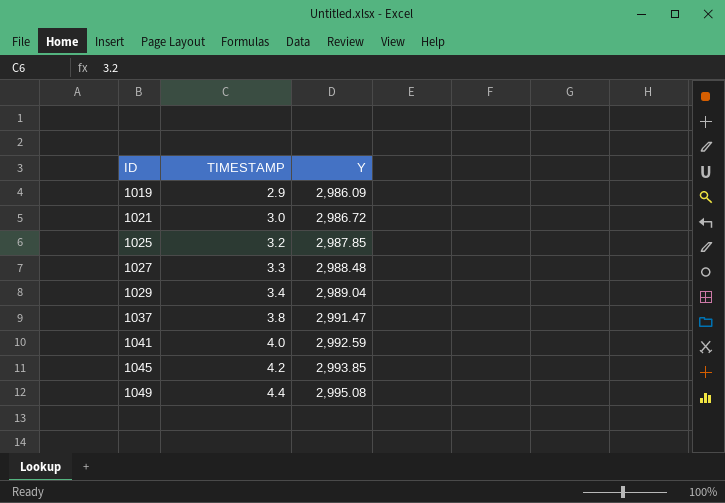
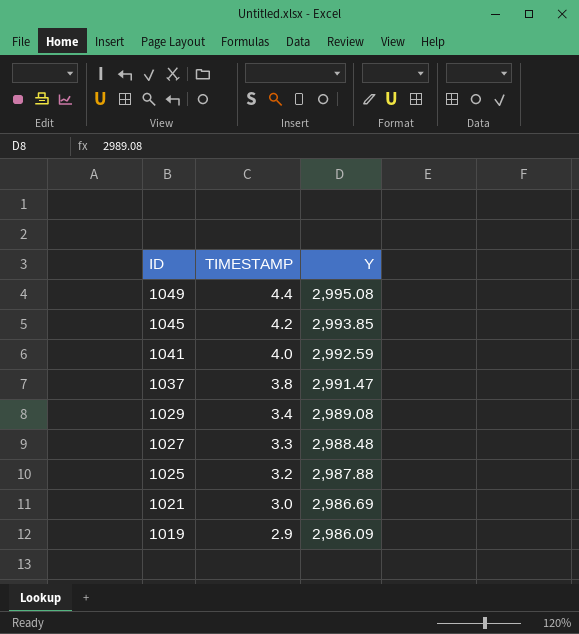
row order: ID ascending -> ID descending
1029 | Y: 2,989.04 -> 2,989.08
1025 | Y: 2,987.85 -> 2,987.88
1021 | Y: 2,986.72 -> 2,986.69

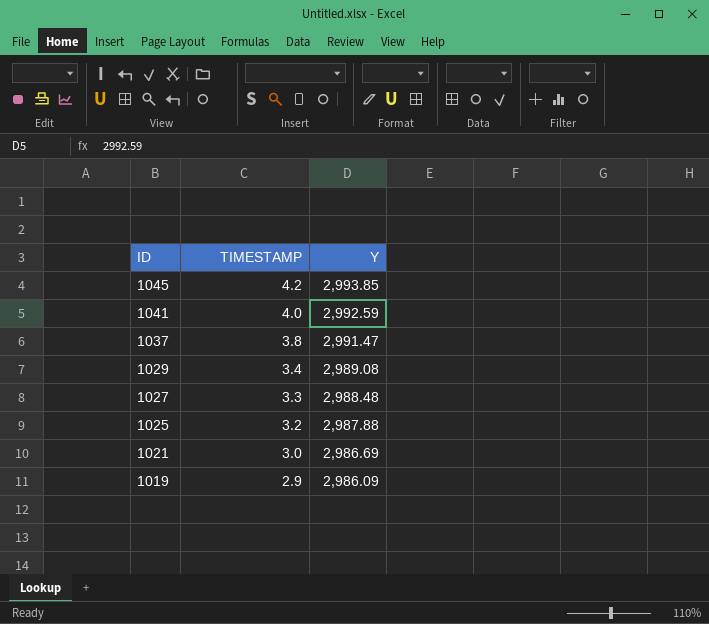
row 1049: 4.4 | 2,995.08 -> none

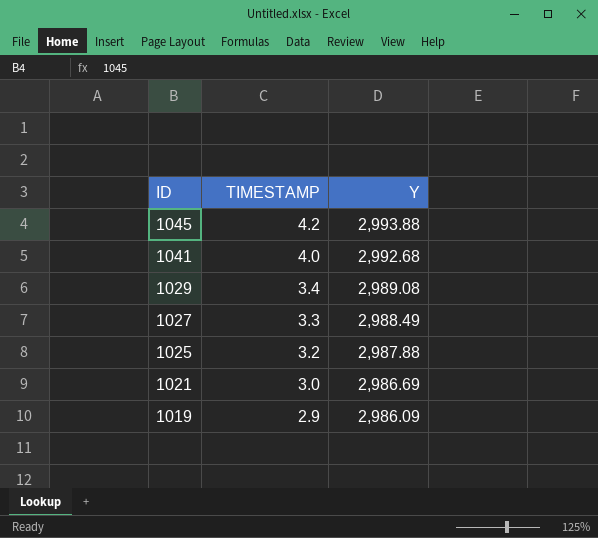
row 1037: 3.8 | 2,991.47 -> none
1045 | Y: 2,993.85 -> 2,993.88
1041 | Y: 2,992.59 -> 2,992.68
1027 | Y: 2,988.48 -> 2,988.49

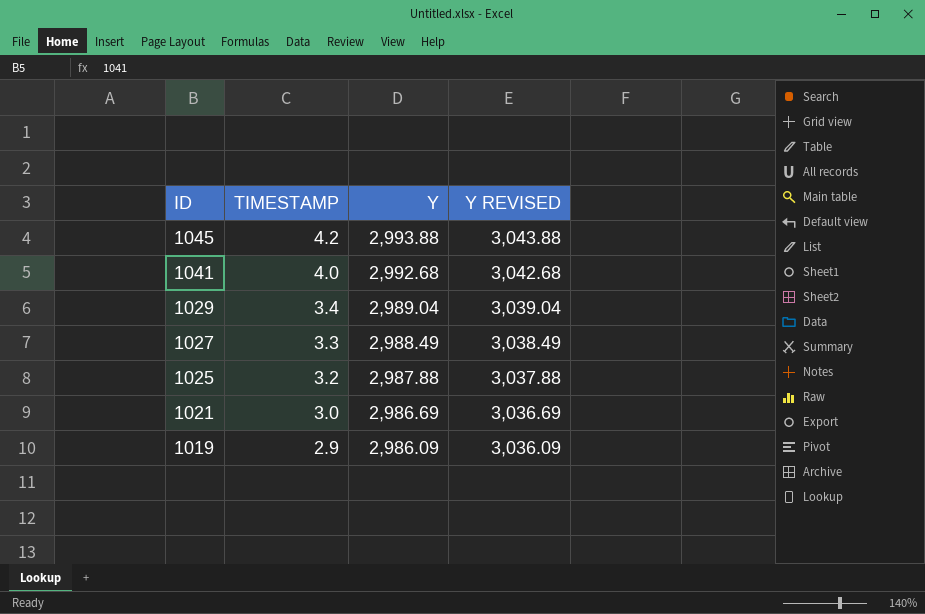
column Y REVISED | formula: none -> [Y] + 50
1029 | Y: 2,989.08 -> 2,989.04

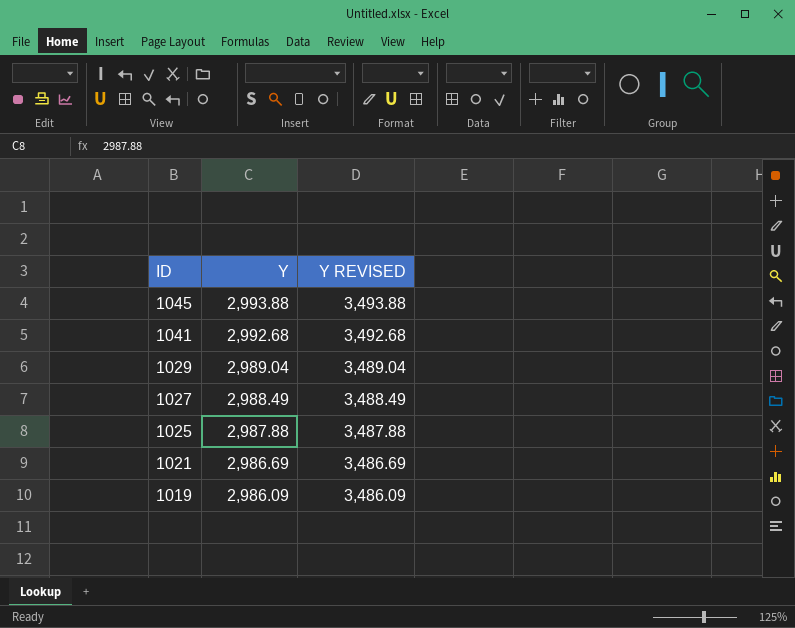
column TIMESTAMP | position: 2 -> none
column Y REVISED | formula: [Y] + 50 -> [Y] + 500

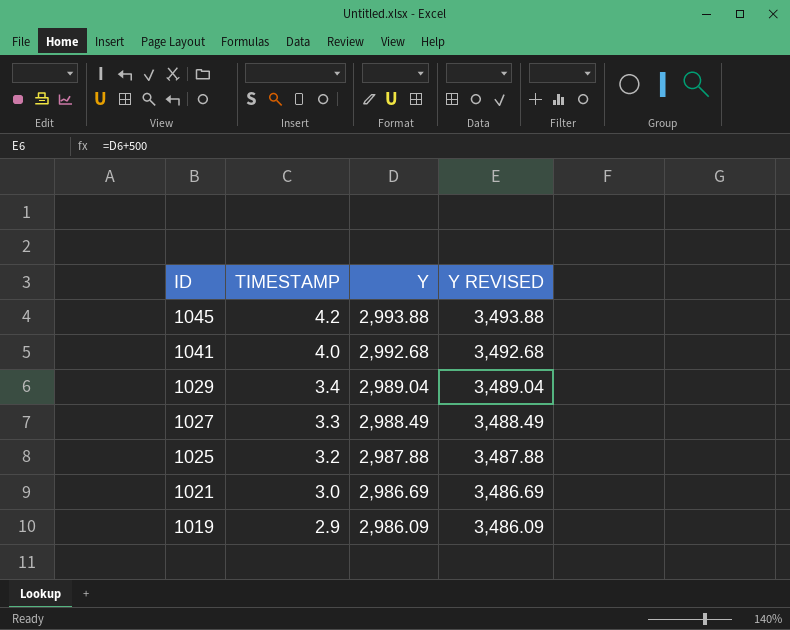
column TIMESTAMP | position: none -> 2

